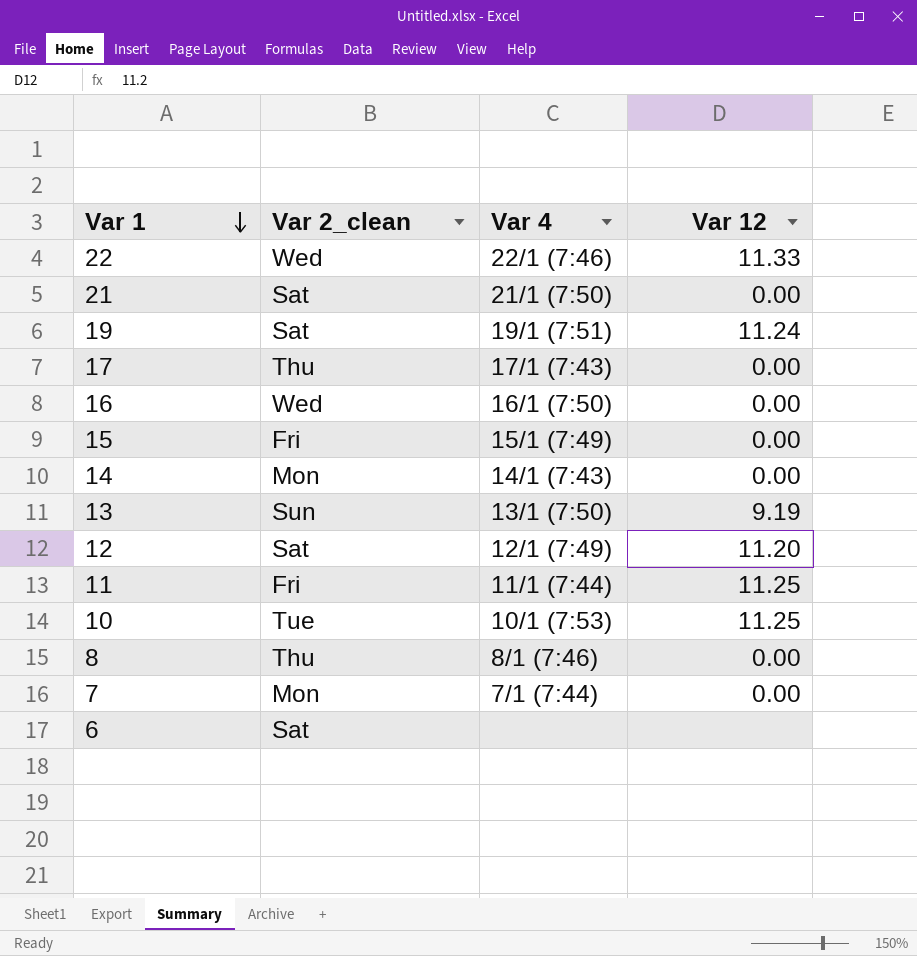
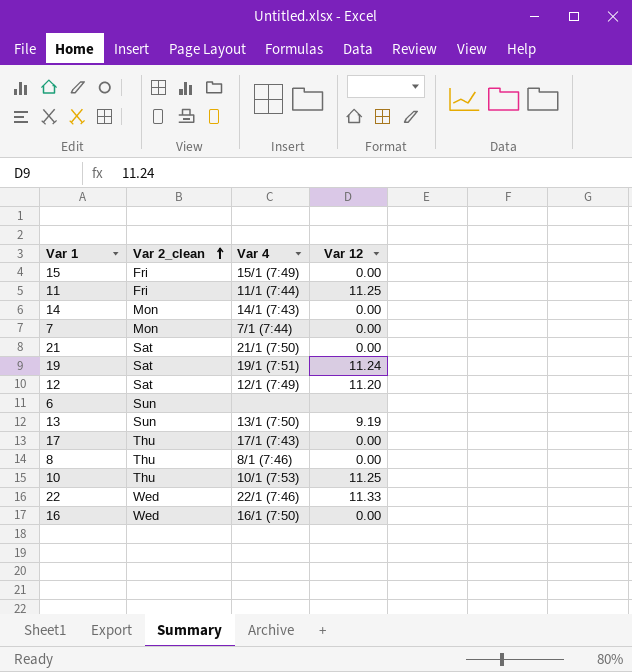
row order: Var 1 descending -> Var 2_clean ascending
6 | Var 2_clean: Sat -> Sun
10 | Var 2_clean: Tue -> Thu

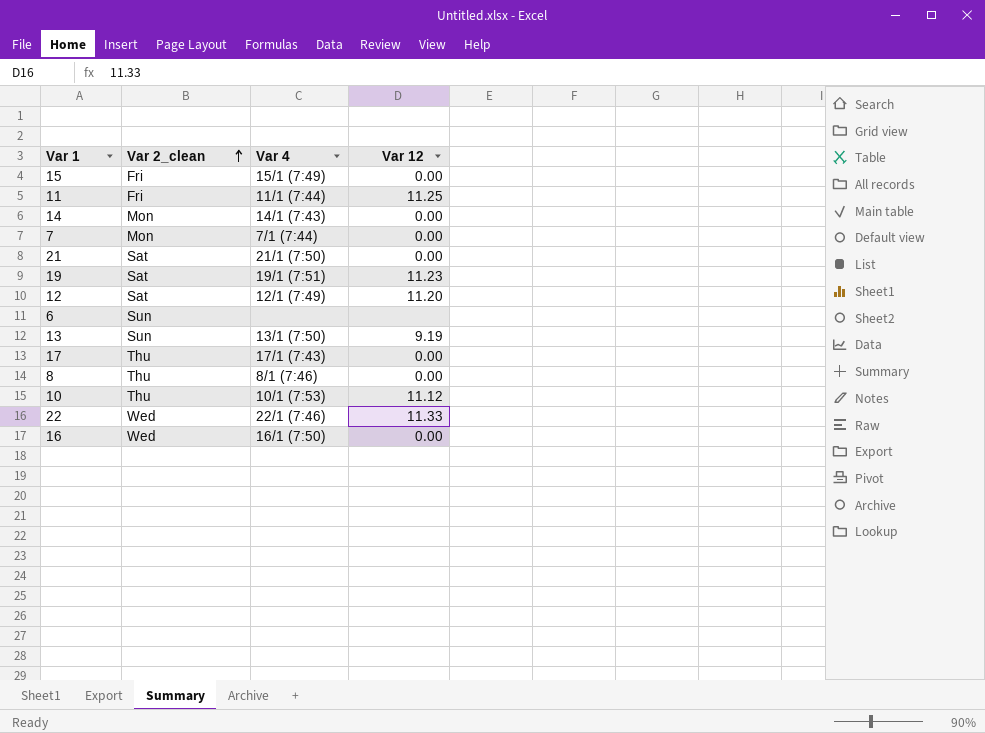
19 | Var 12: 11.24 -> 11.23
10 | Var 12: 11.25 -> 11.12

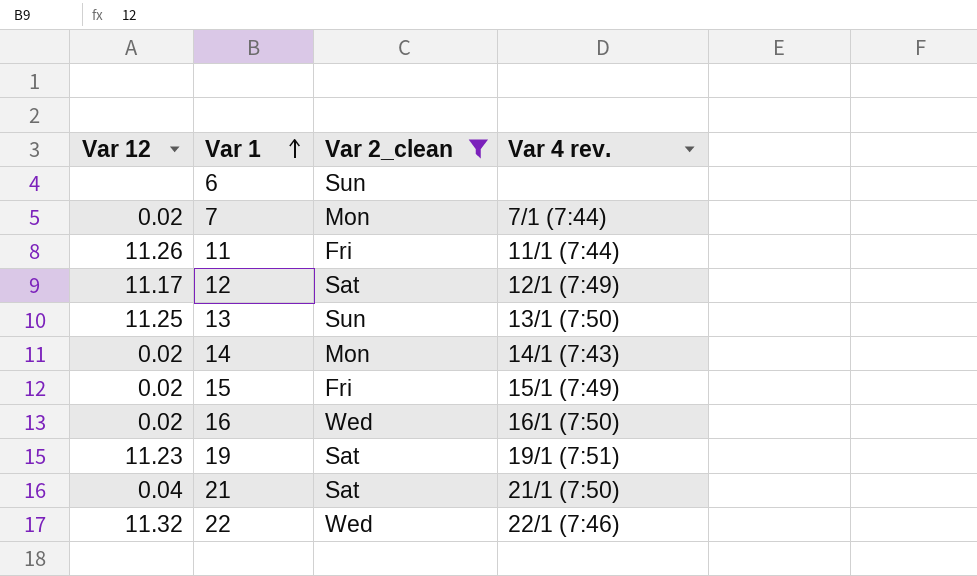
filter: none -> Var 2_clean != Thu
row order: Var 2_clean ascending -> Var 1 ascending
column Var 12 | position: 4 -> 1
column name: Var 4 -> Var 4 rev.
7 | Var 12: 0.00 -> 0.02
11 | Var 12: 11.25 -> 11.26
12 | Var 12: 11.20 -> 11.17
13 | Var 12: 9.19 -> 11.25
14 | Var 12: 0.00 -> 0.02
15 | Var 12: 0.00 -> 0.02
16 | Var 12: 0.00 -> 0.02
21 | Var 12: 0.00 -> 0.04
22 | Var 12: 11.33 -> 11.32

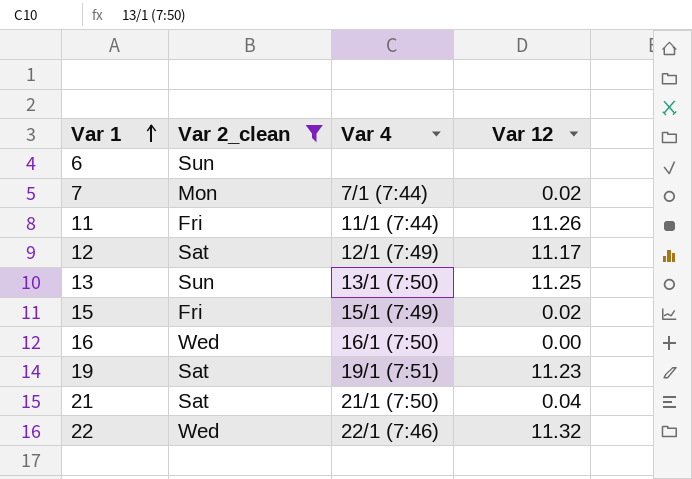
column name: Var 4 rev. -> Var 4
column Var 12 | position: 1 -> 4
row 14: 0.02 | Mon | 14/1 (7:43) -> none
16 | Var 12: 0.02 -> 0.00

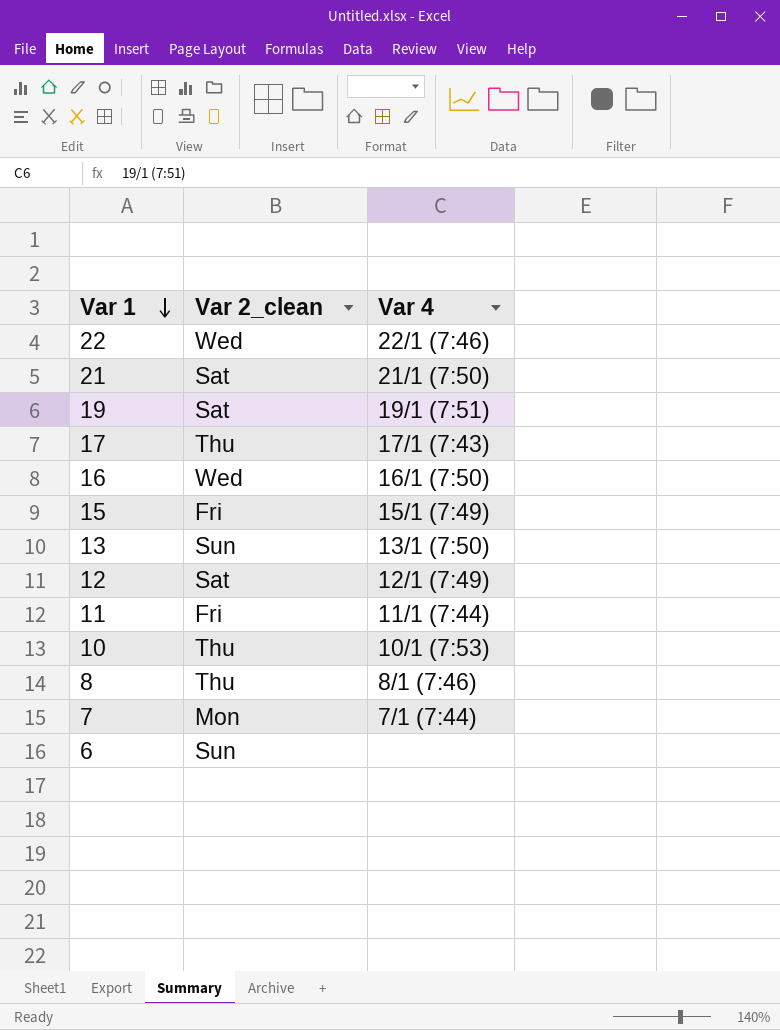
filter: Var 2_clean != Thu -> none
row order: Var 1 ascending -> Var 1 descending
column Var 12 | position: 4 -> none

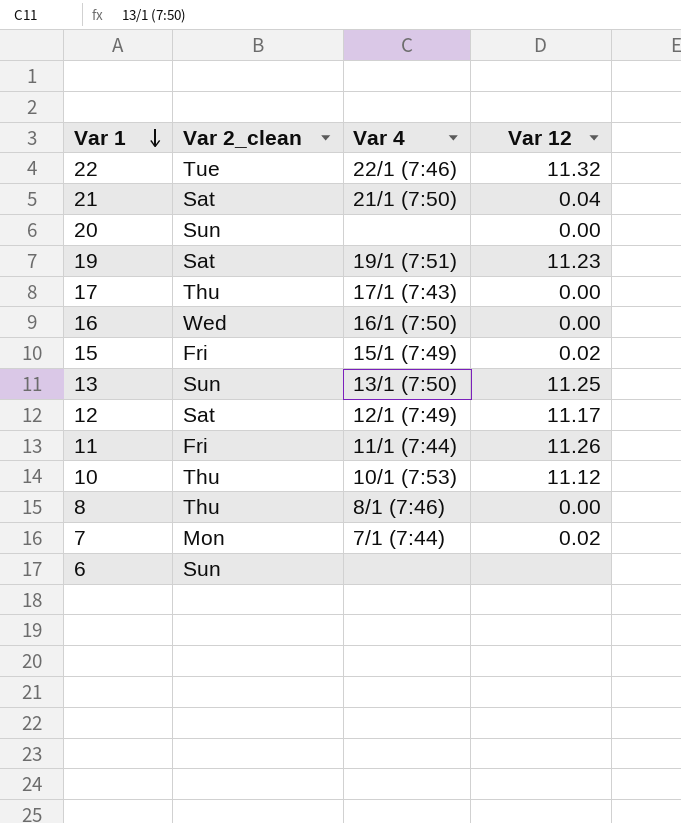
column Var 12 | position: none -> 4
22 | Var 2_clean: Wed -> Tue
row 20: none -> Sun | none | 0.00

